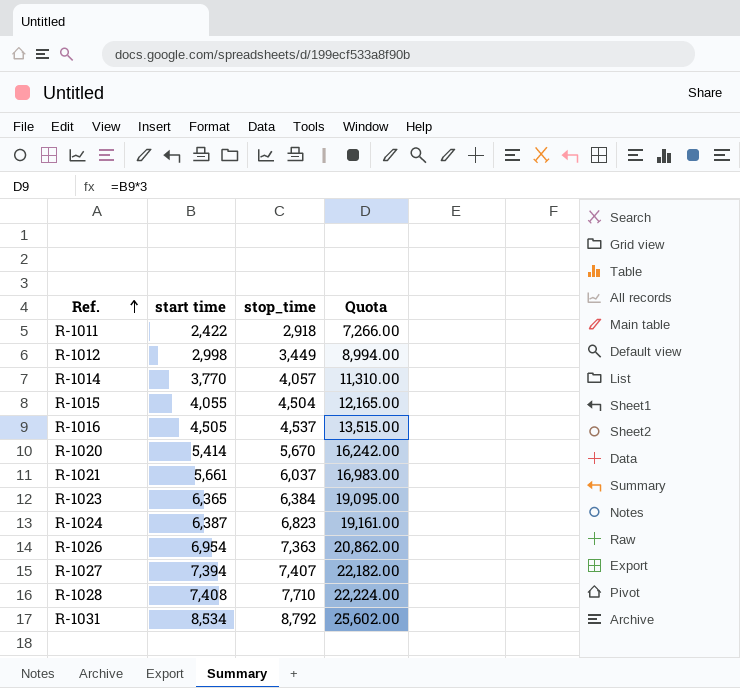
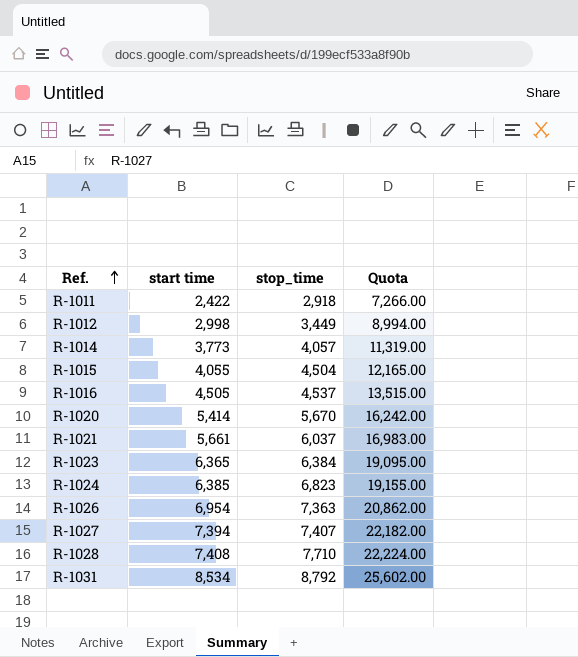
R-1014 | start time: 3,770 -> 3,773
R-1014 | Quota: 11,310.00 -> 11,319.00
R-1024 | start time: 6,387 -> 6,385
R-1024 | Quota: 19,161.00 -> 19,155.00

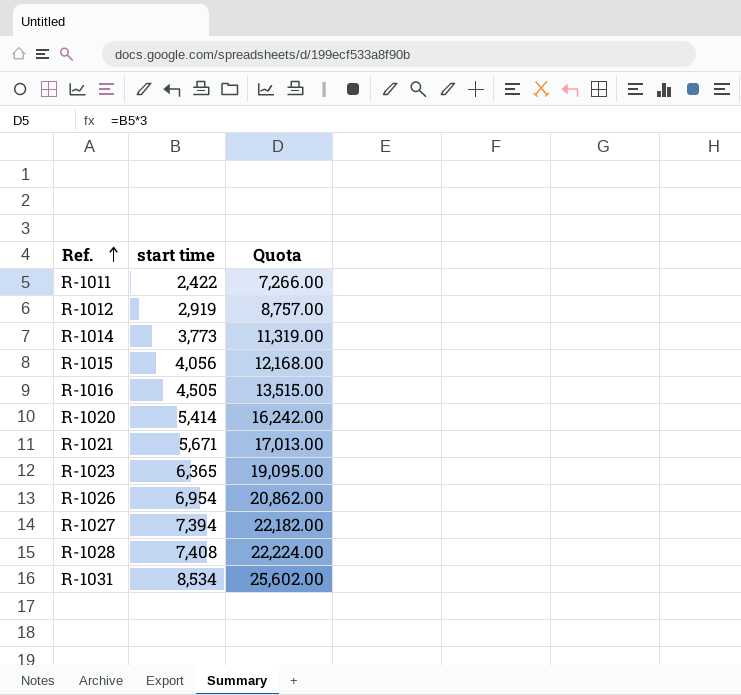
column stop_time | position: 3 -> none
row R-1024: 6,385 | 6,823 | 19,155.00 -> none
R-1012 | start time: 2,998 -> 2,919
R-1012 | Quota: 8,994.00 -> 8,757.00
R-1015 | start time: 4,055 -> 4,056
R-1015 | Quota: 12,165.00 -> 12,168.00
R-1021 | start time: 5,661 -> 5,671
R-1021 | Quota: 16,983.00 -> 17,013.00

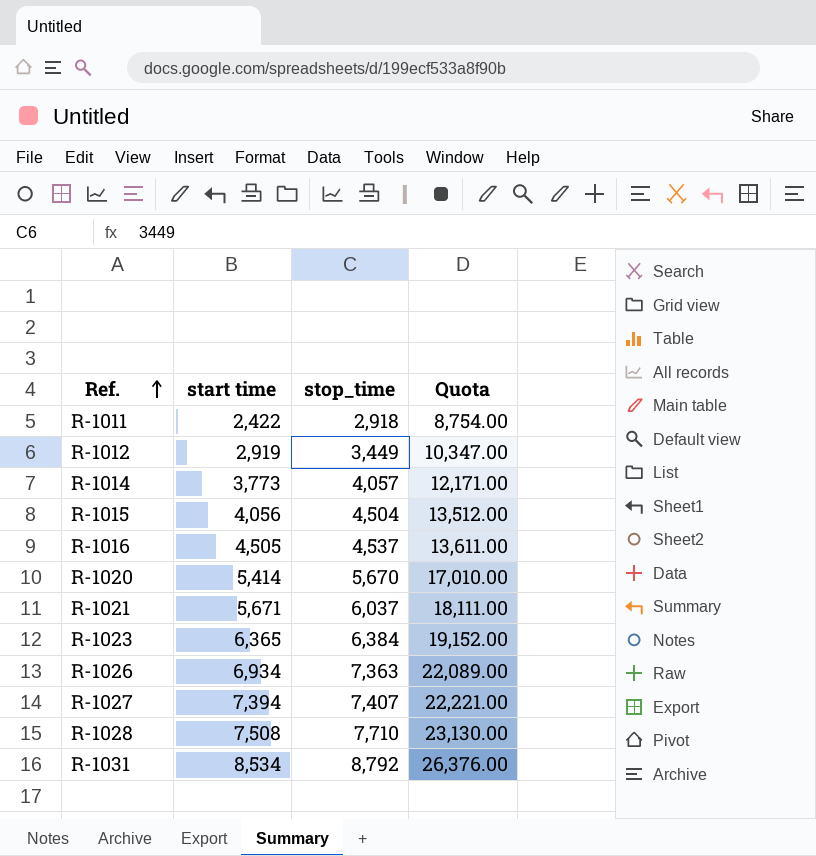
column stop_time | position: none -> 3
column Quota | formula: [start time] * 3 -> [stop_time] * 3
R-1026 | start time: 6,954 -> 6,934
R-1028 | start time: 7,408 -> 7,508

